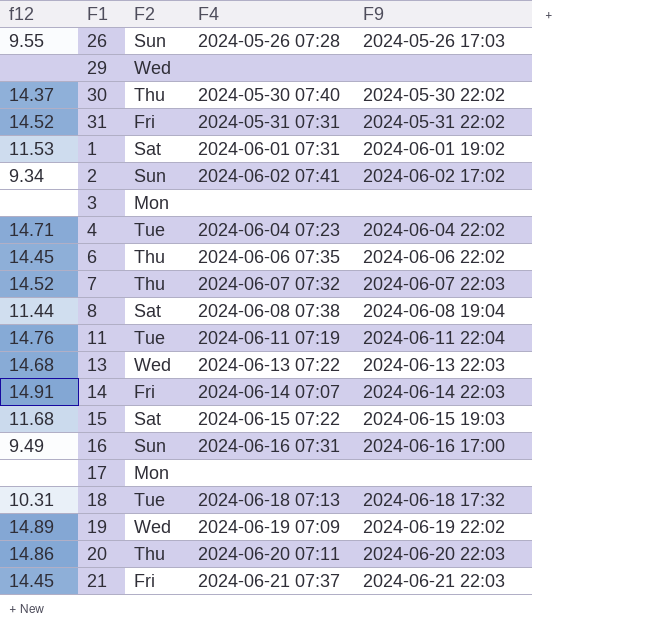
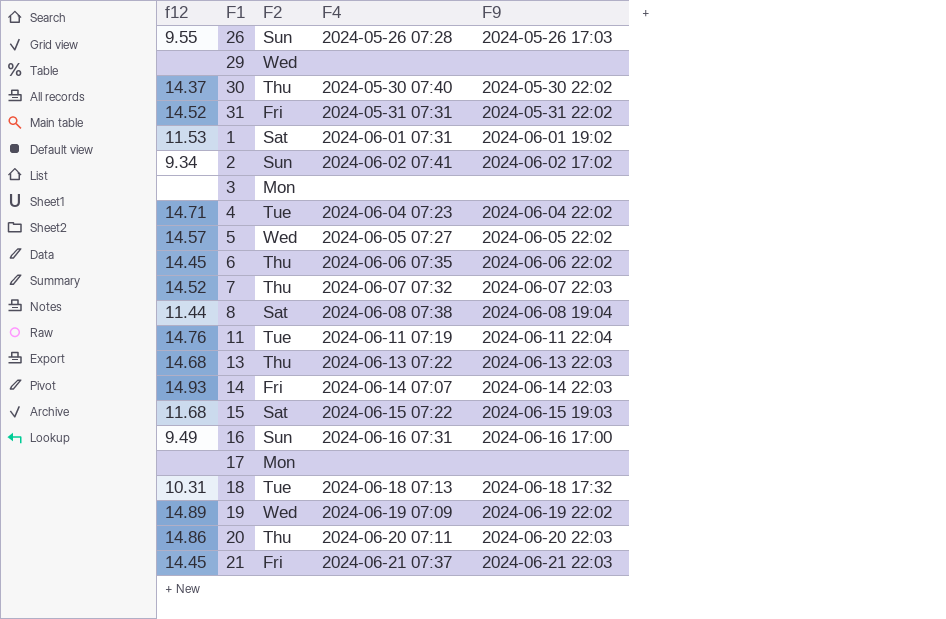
row 5: none -> 14.57 | Wed | 2024-06-05 07:27 | 2024-06-05 22:02
13 | F2: Wed -> Thu
14 | f12: 14.91 -> 14.93

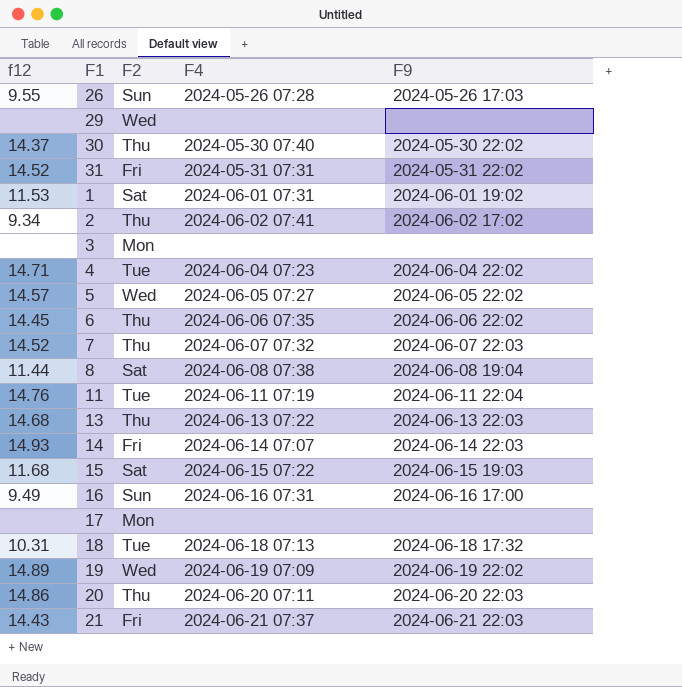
2 | F2: Sun -> Thu
21 | f12: 14.45 -> 14.43

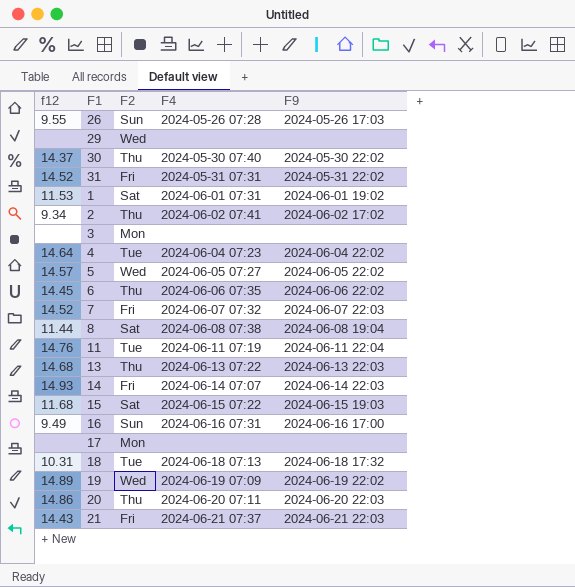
4 | f12: 14.71 -> 14.64
7 | F2: Thu -> Fri

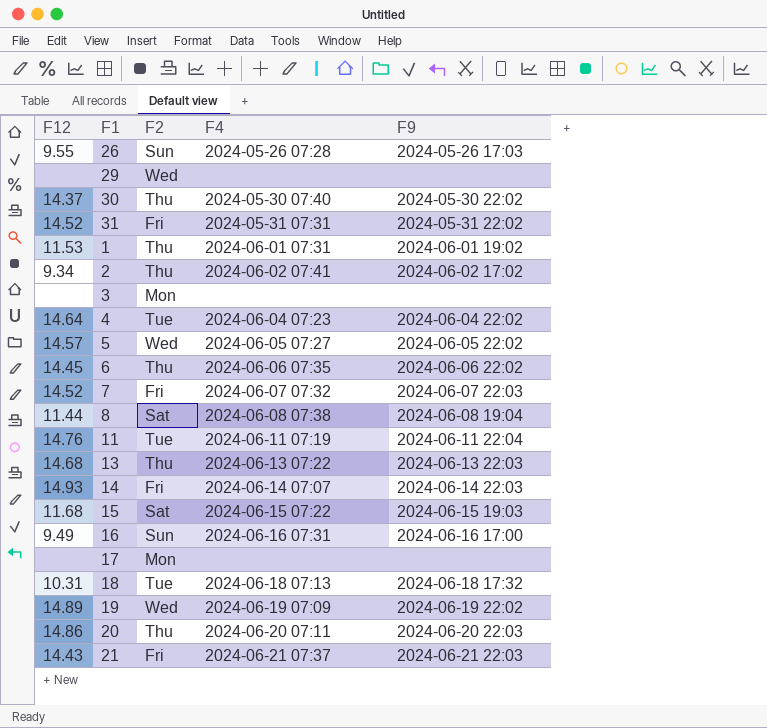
column name: f12 -> F12
1 | F2: Sat -> Thu

